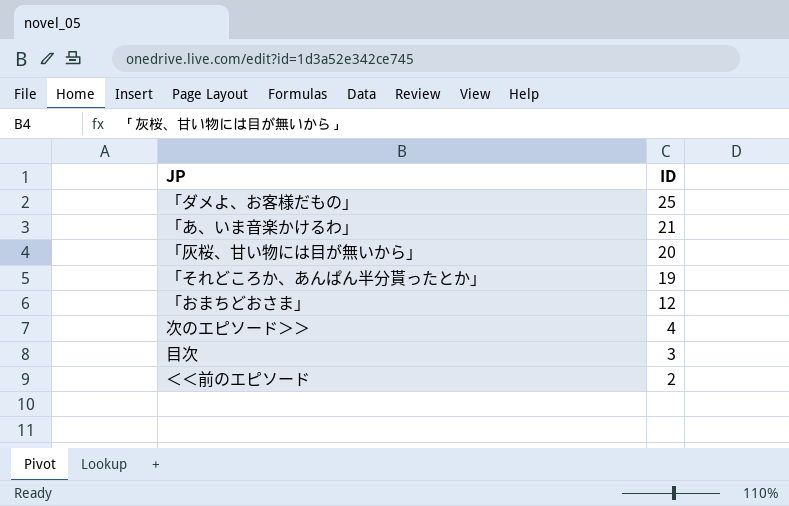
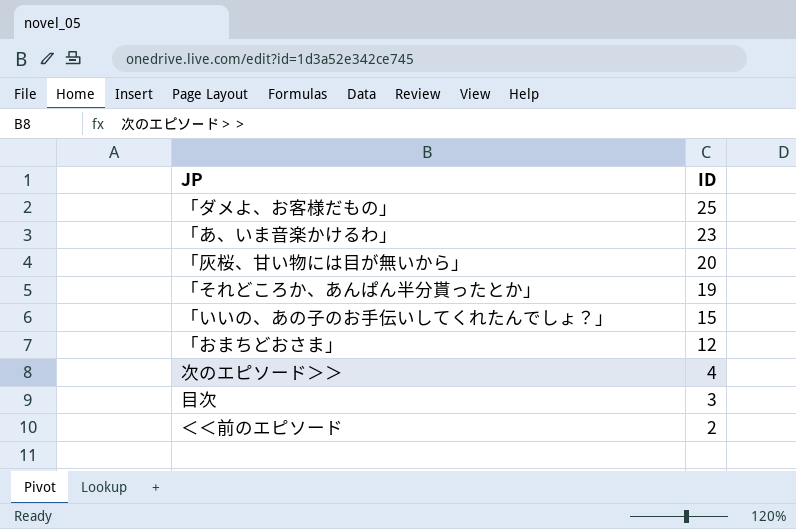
「あ、いま音楽かけるわ」 | ID: 21 -> 23
row 「いいの、あの子のお手伝いしてくれたんでしょ？」: none -> 15

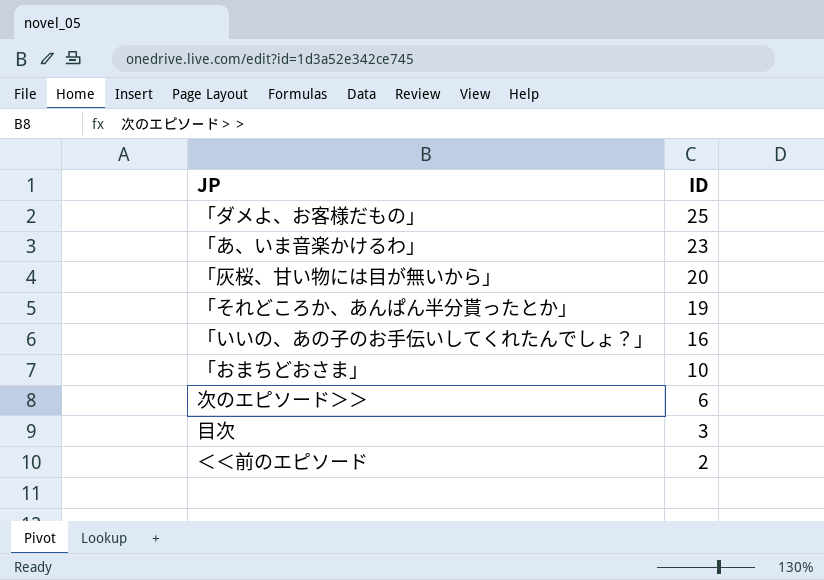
「いいの、あの子のお手伝いしてくれたんでしょ？」 | ID: 15 -> 16
「おまちどおさま」 | ID: 12 -> 10
次のエピソード＞＞ | ID: 4 -> 6

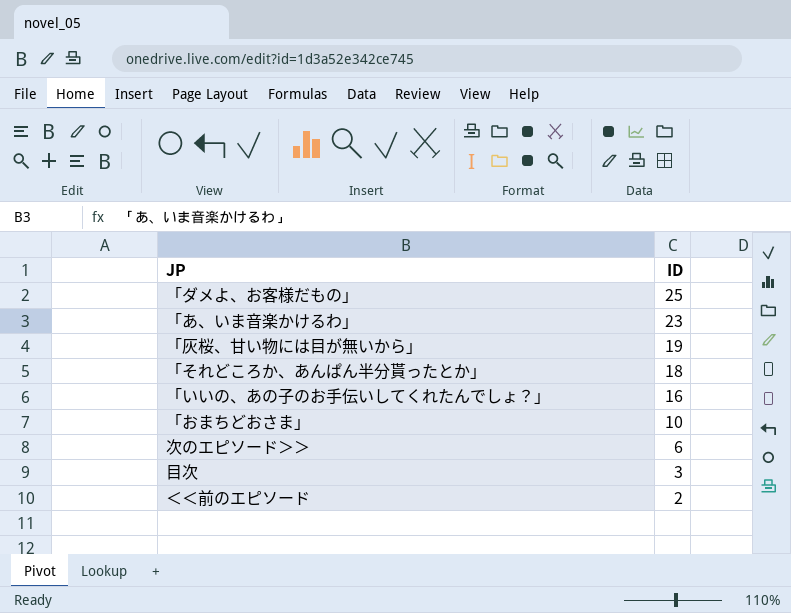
「灰桜、甘い物には目が無いから」 | ID: 20 -> 19
「それどころか、あんぱん半分貰ったとか」 | ID: 19 -> 18

